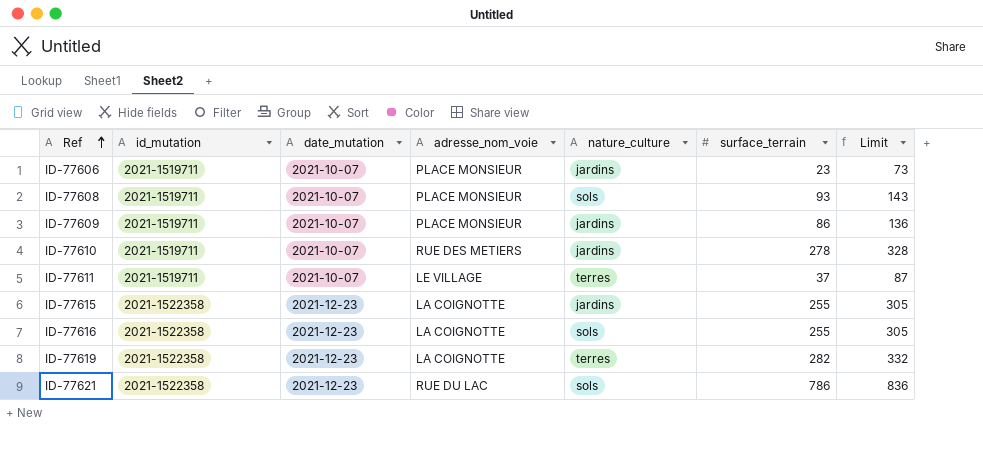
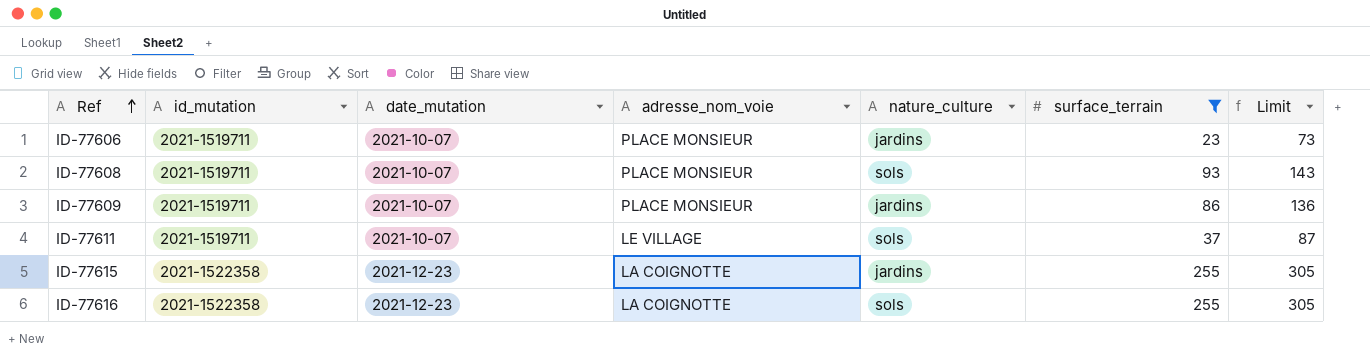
filter: none -> surface_terrain <= 255
ID-77611 | nature_culture: terres -> sols

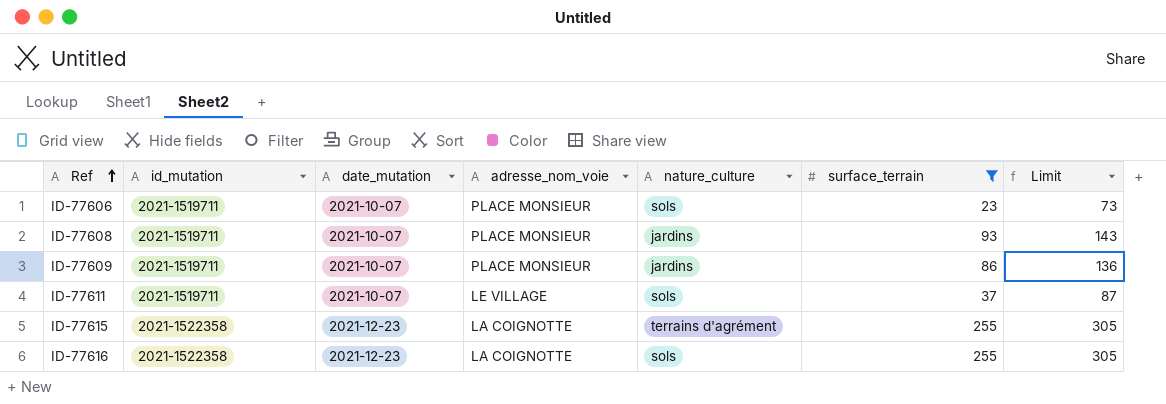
ID-77606 | nature_culture: jardins -> sols
ID-77608 | nature_culture: sols -> jardins
ID-77615 | nature_culture: jardins -> terrains d'agrément

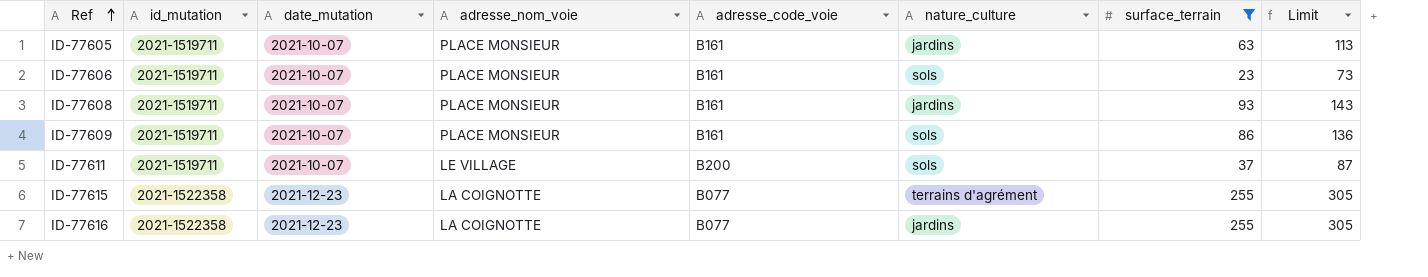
column adresse_code_voie | position: none -> 5
row ID-77605: none -> 2021-1519711 | 2021-10-07 | PLACE MONSIEUR | B161 | jardins | 63 | 113
ID-77609 | nature_culture: jardins -> sols
ID-77616 | nature_culture: sols -> jardins

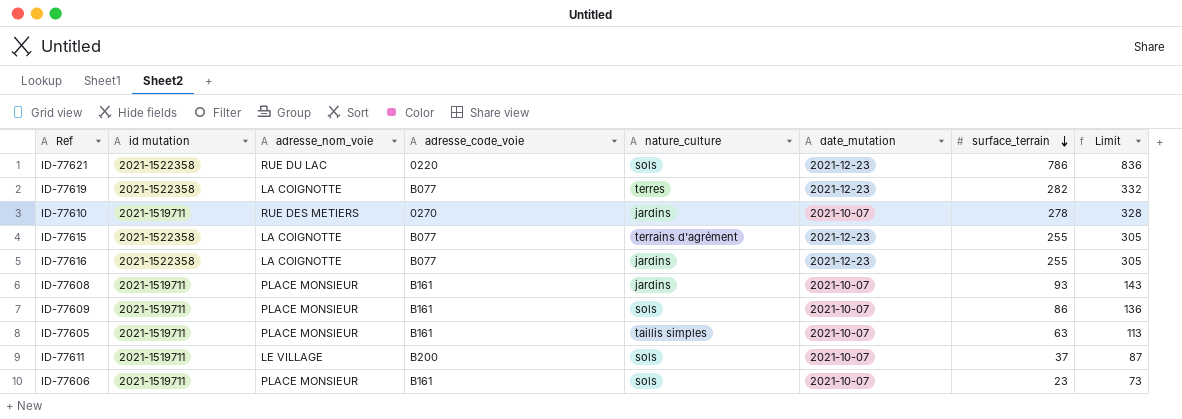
filter: surface_terrain <= 255 -> none
row order: Ref ascending -> surface_terrain descending
column name: id_mutation -> id mutation
column date_mutation | position: 3 -> 6
ID-77605 | nature_culture: jardins -> taillis simples

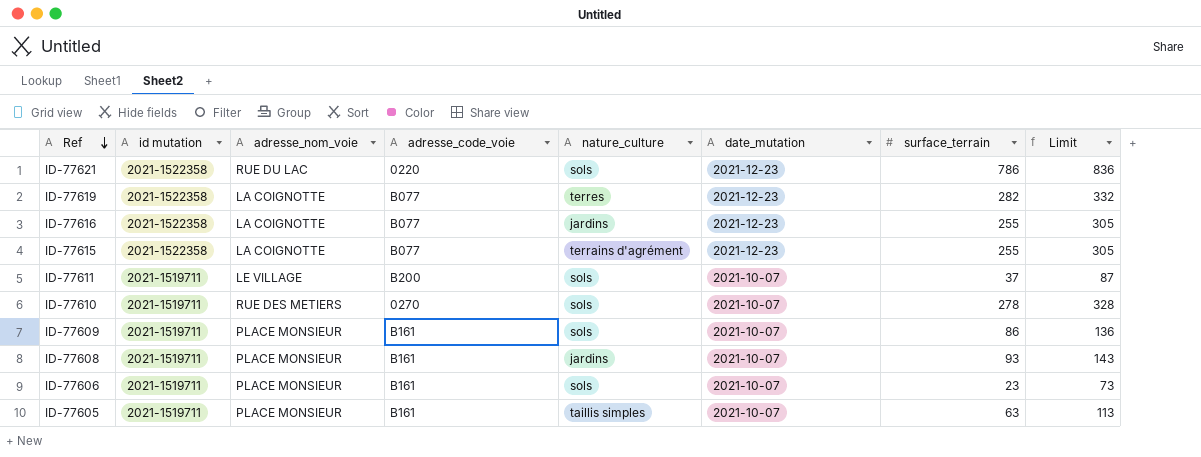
row order: surface_terrain descending -> Ref descending
ID-77610 | nature_culture: jardins -> sols

